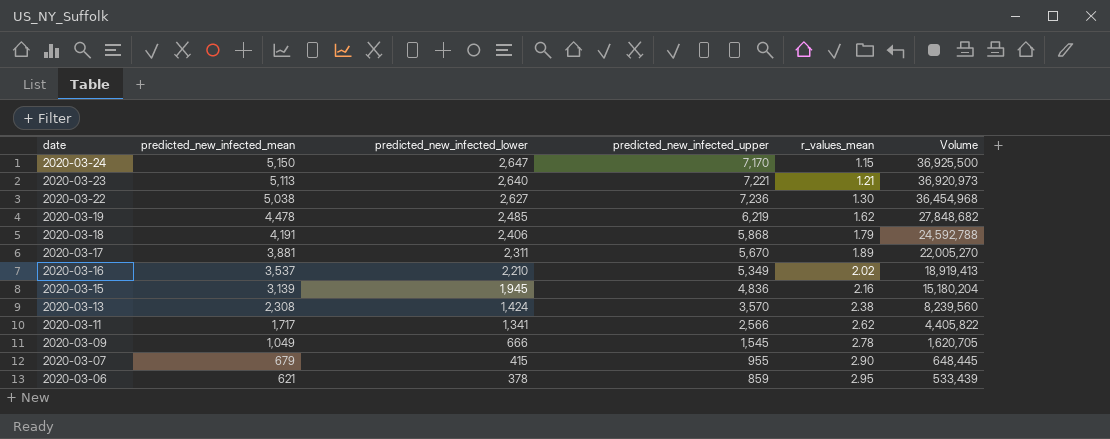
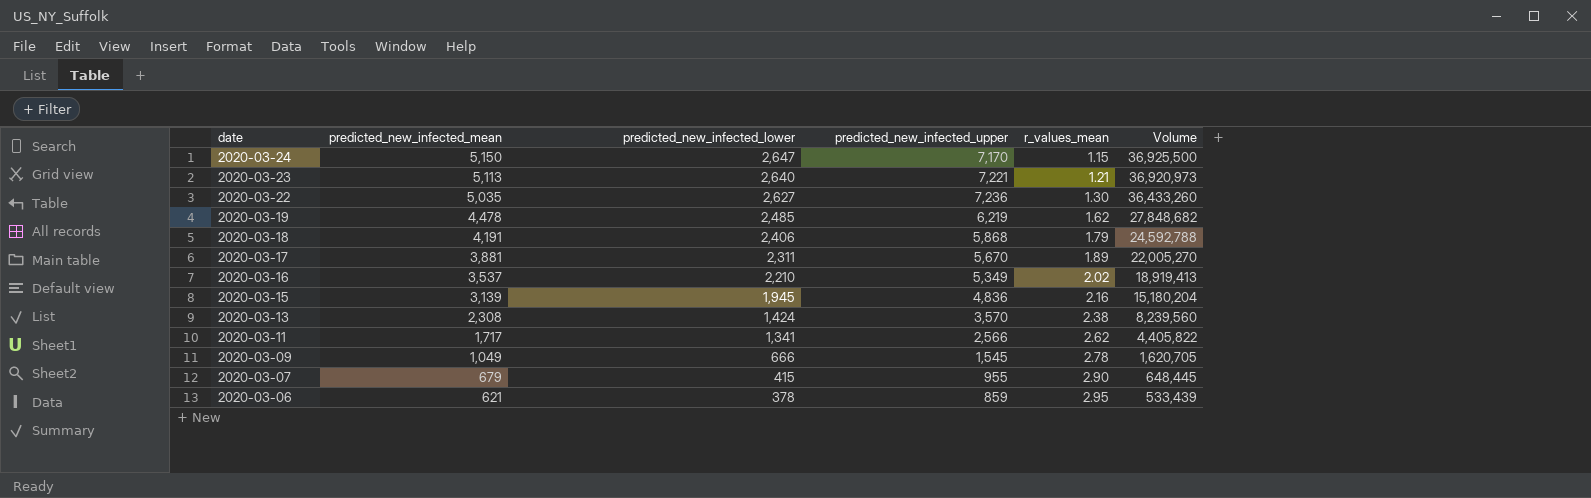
2020-03-22 | predicted_new_infected_mean: 5,038 -> 5,035
2020-03-22 | Volume: 36,454,968 -> 36,433,260

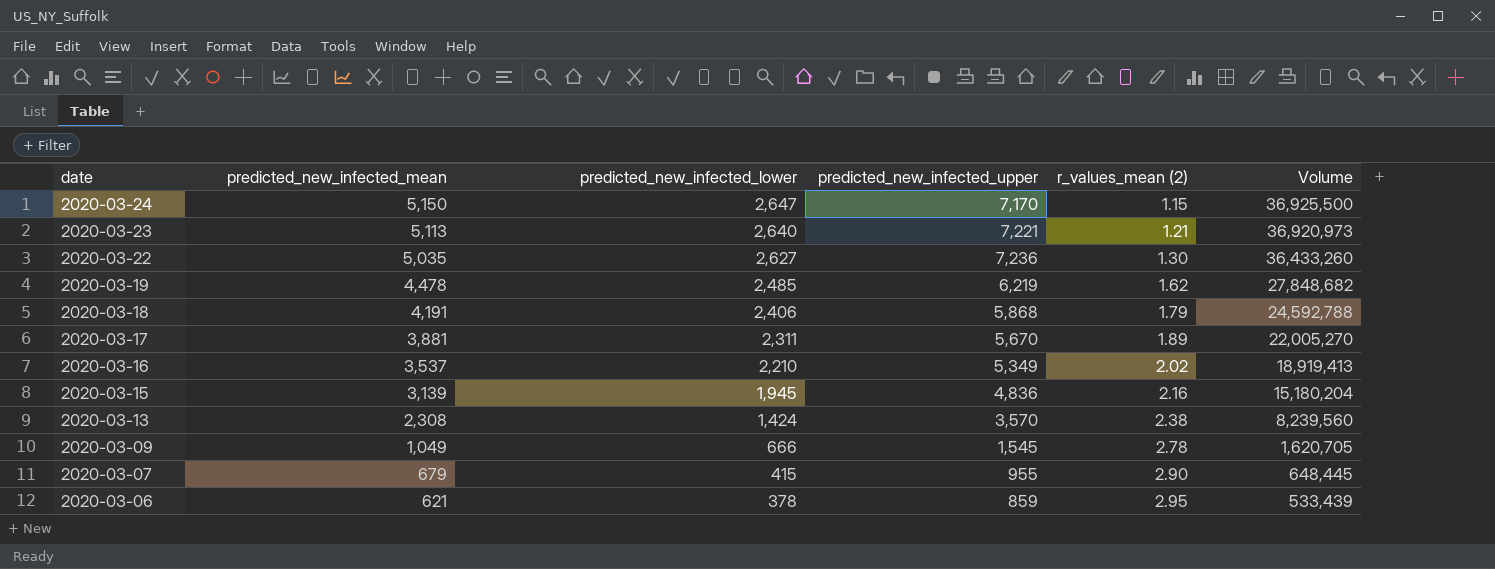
column name: r_values_mean -> r_values_mean (2)
row 2020-03-11: 1,717 | 1,341 | 2,566 | 2.62 | 4,405,822 -> none

